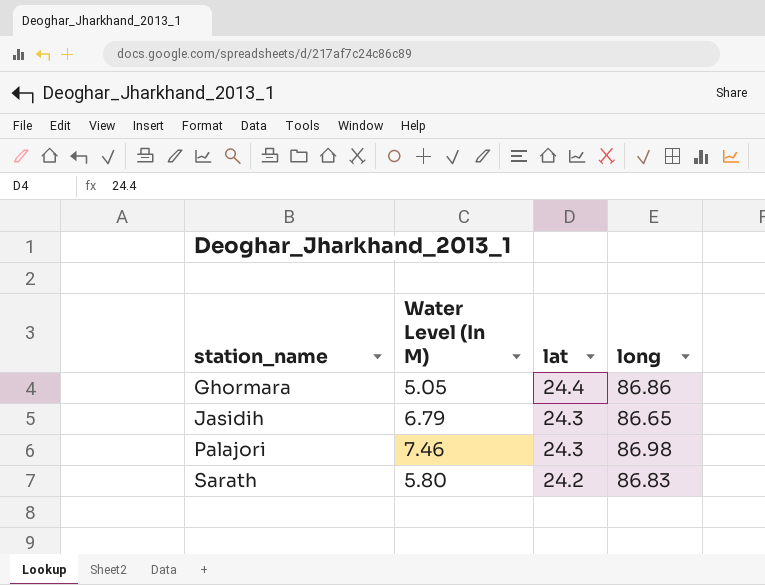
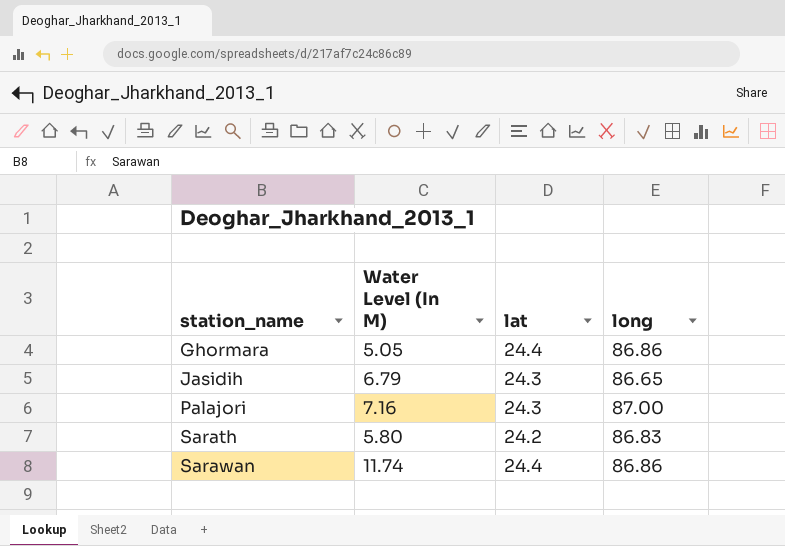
Palajori | Water Level (In M): 7.46 -> 7.16
Palajori | long: 86.98 -> 87.00
row Sarawan: none -> 11.74 | 24.4 | 86.86

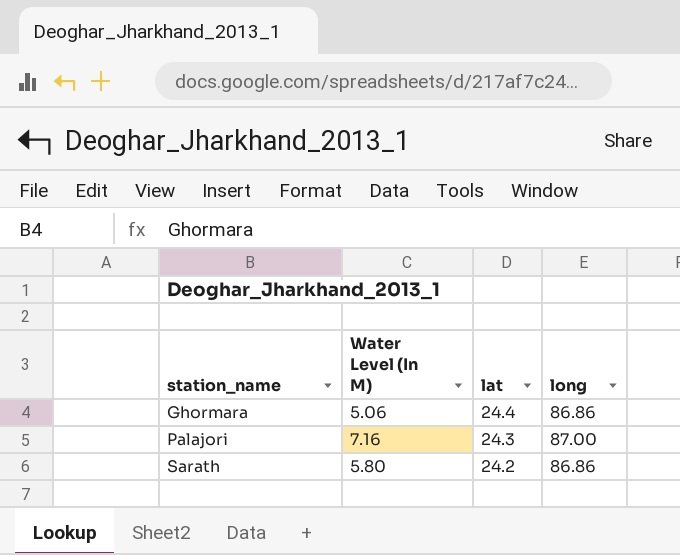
row Jasidih: 6.79 | 24.3 | 86.65 -> none
row Sarawan: 11.74 | 24.4 | 86.86 -> none
Ghormara | Water Level (In M): 5.05 -> 5.06
Sarath | long: 86.83 -> 86.86

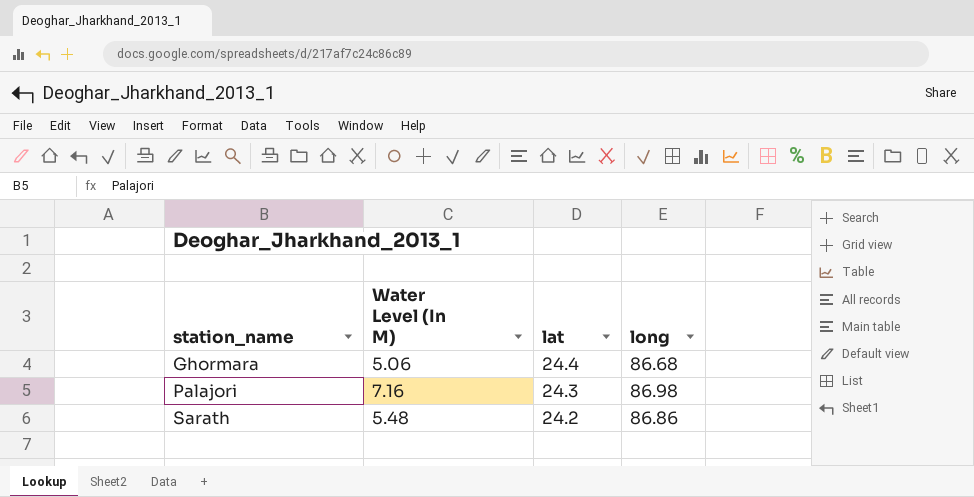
Ghormara | long: 86.86 -> 86.68
Palajori | long: 87.00 -> 86.98
Sarath | Water Level (In M): 5.80 -> 5.48

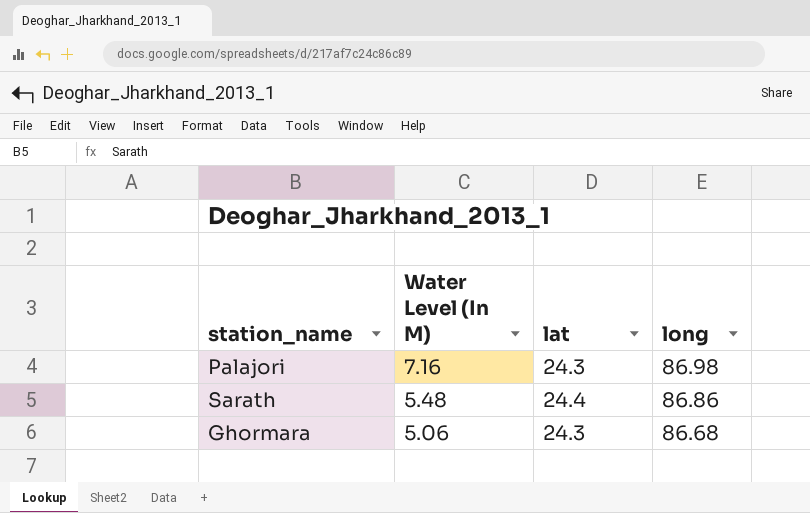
row order: station_name ascending -> Water Level (In M) descending
Sarath | lat: 24.2 -> 24.4
Ghormara | lat: 24.4 -> 24.3

